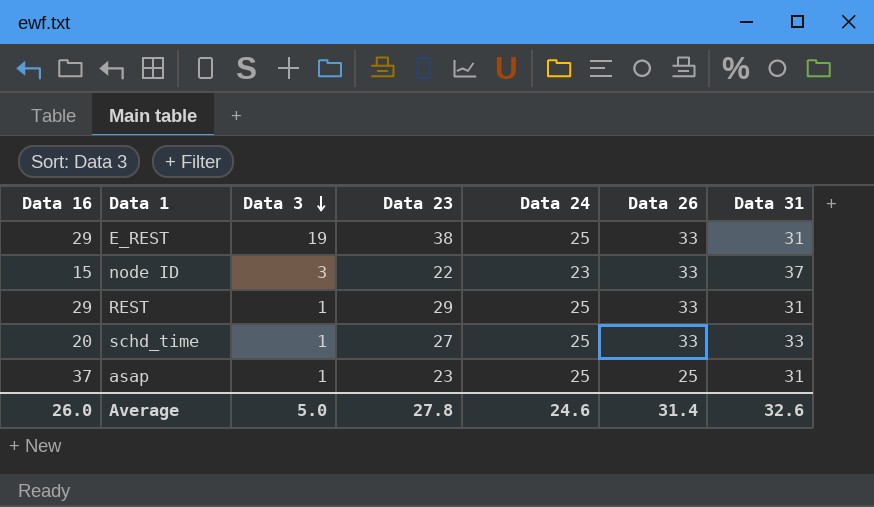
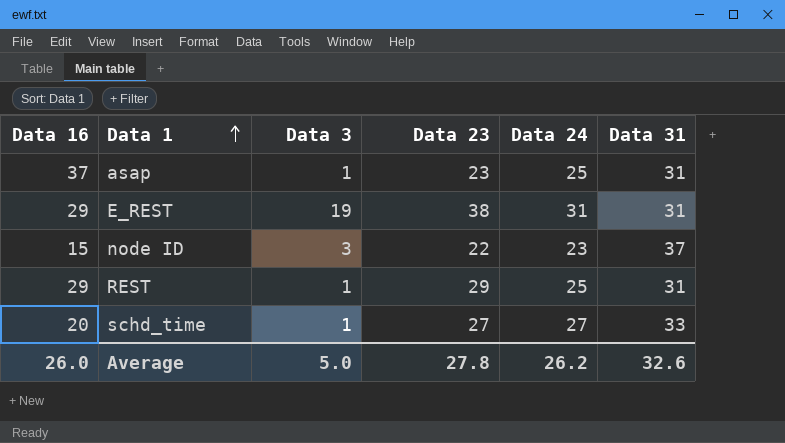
row order: Data 3 descending -> Data 1 ascending
column Data 26 | position: 6 -> none
E_REST | Data 24: 25 -> 31
schd_time | Data 24: 25 -> 27
Average | Data 24: 24.6 -> 26.2

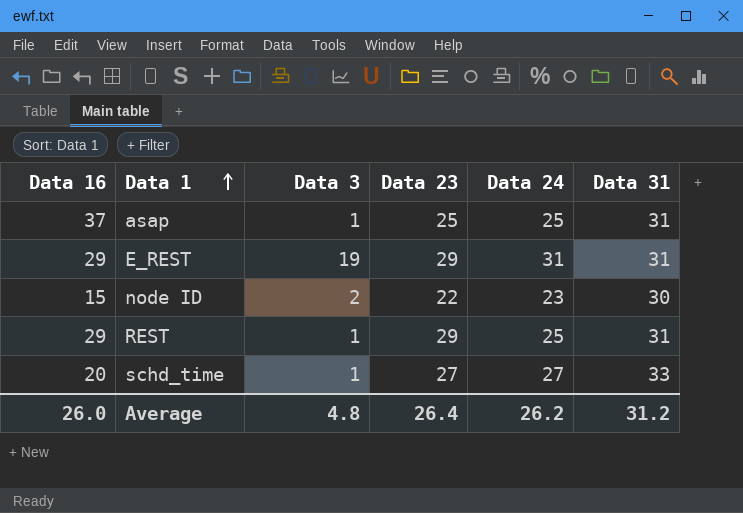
asap | Data 23: 23 -> 25
E_REST | Data 23: 38 -> 29
node ID | Data 3: 3 -> 2
node ID | Data 31: 37 -> 30
Average | Data 3: 5.0 -> 4.8
Average | Data 23: 27.8 -> 26.4
Average | Data 31: 32.6 -> 31.2

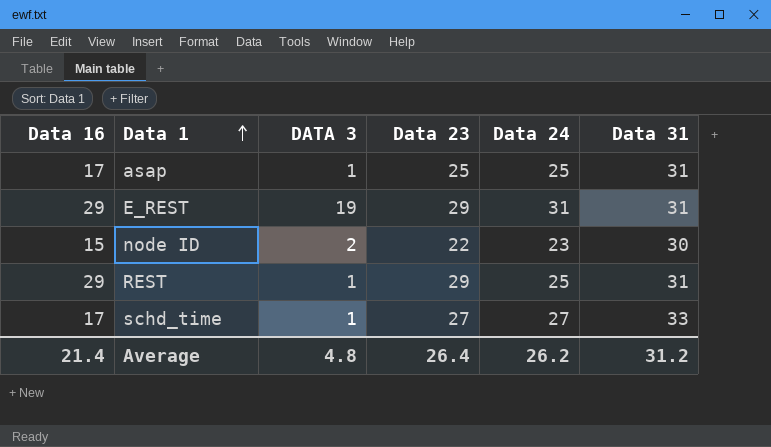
column name: Data 3 -> DATA 3
asap | Data 16: 37 -> 17
schd_time | Data 16: 20 -> 17
Average | Data 16: 26.0 -> 21.4

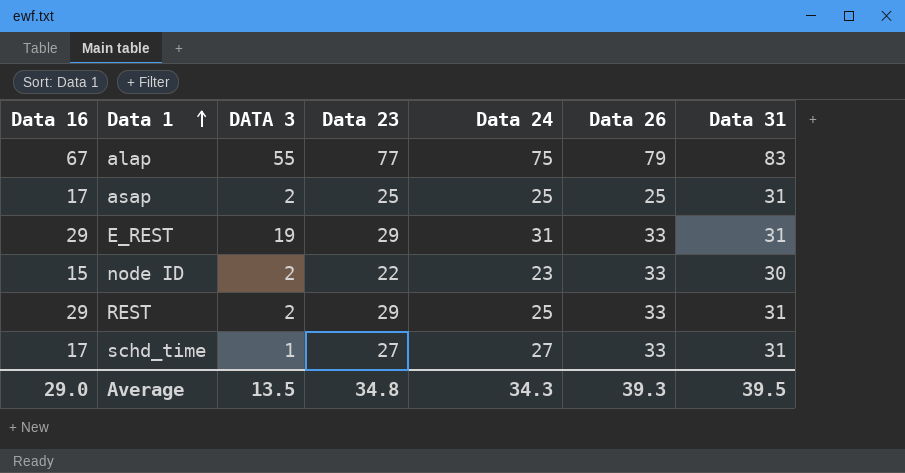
column Data 26 | position: none -> 6
row alap: none -> 67 | 55 | 77 | 75 | 79 | 83
asap | DATA 3: 1 -> 2
REST | DATA 3: 1 -> 2
schd_time | Data 31: 33 -> 31
Average | Data 16: 21.4 -> 29.0
Average | DATA 3: 4.8 -> 13.5
Average | Data 23: 26.4 -> 34.8
Average | Data 24: 26.2 -> 34.3
Average | Data 31: 31.2 -> 39.5

